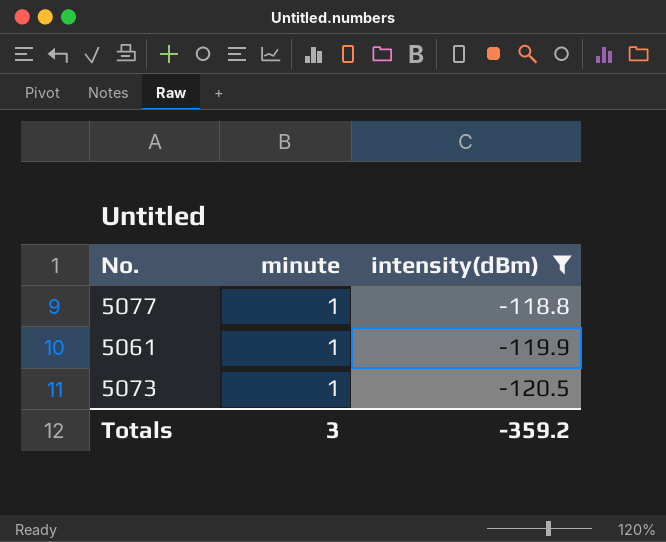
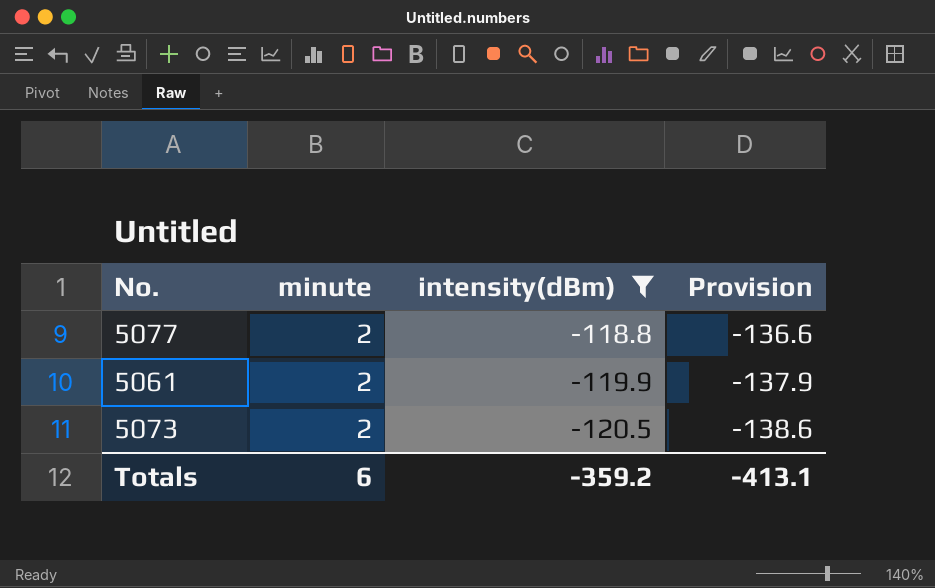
column Provision | formula: none -> [intensity(dBm)] * 1.15
5077 | minute: 1 -> 2
5061 | minute: 1 -> 2
5073 | minute: 1 -> 2
Totals | minute: 3 -> 6

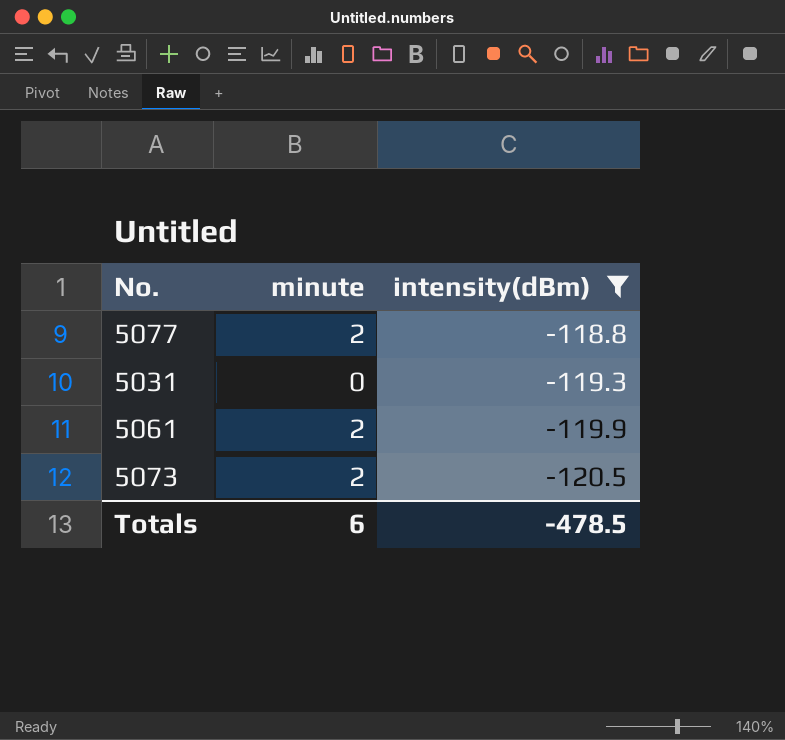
column Provision | formula: [intensity(dBm)] * 1.15 -> none
row 5031: none -> 0 | -119.3
Totals | intensity(dBm): -359.2 -> -478.5

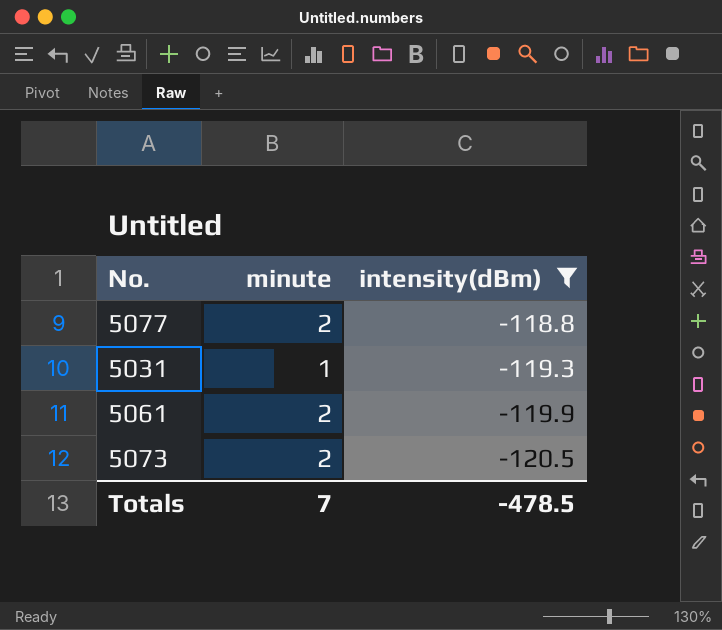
5031 | minute: 0 -> 1
Totals | minute: 6 -> 7

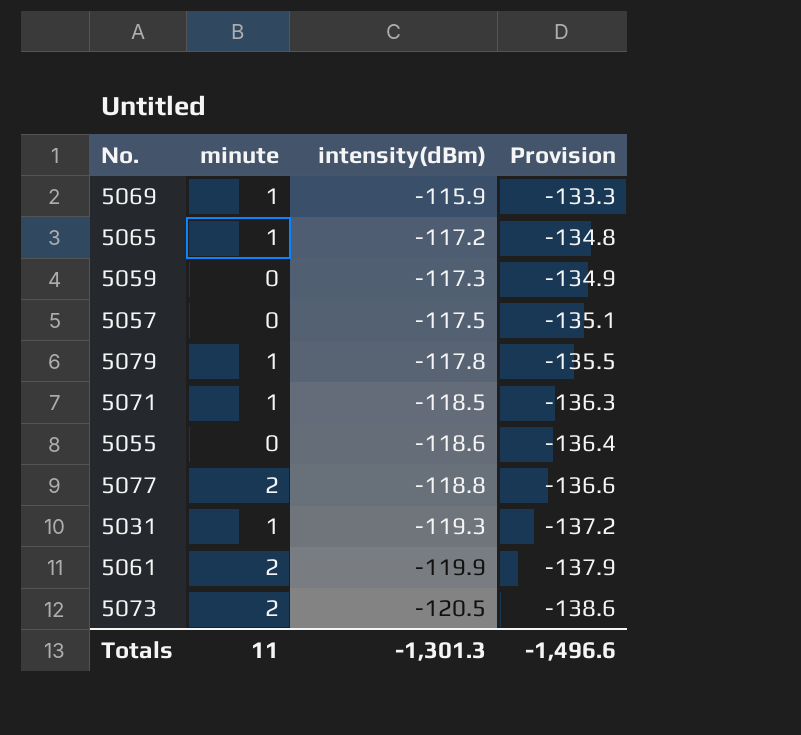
filter: intensity(dBm) <= -118.8 -> none
column Provision | formula: none -> [intensity(dBm)] * 1.15
Totals | minute: 7 -> 11
Totals | intensity(dBm): -478.5 -> -1,301.3

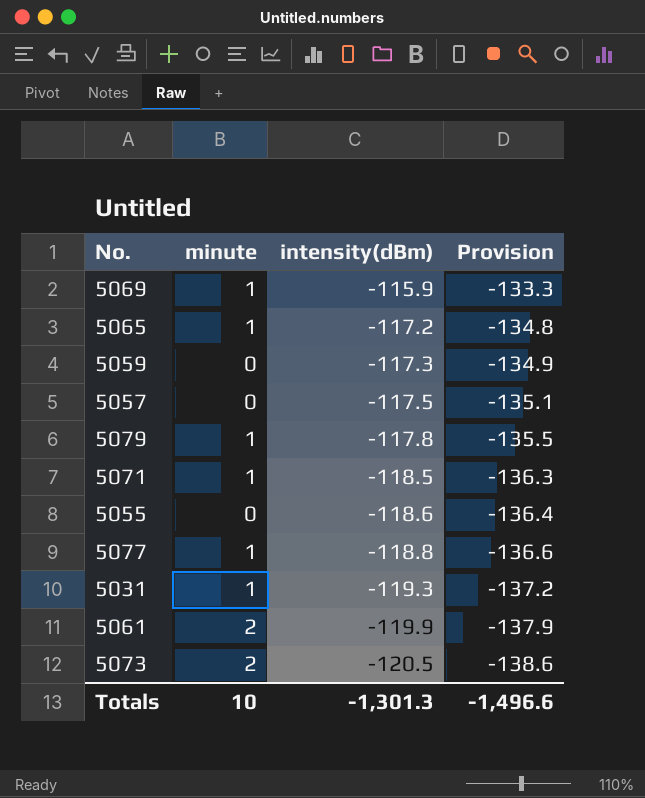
5077 | minute: 2 -> 1
Totals | minute: 11 -> 10

